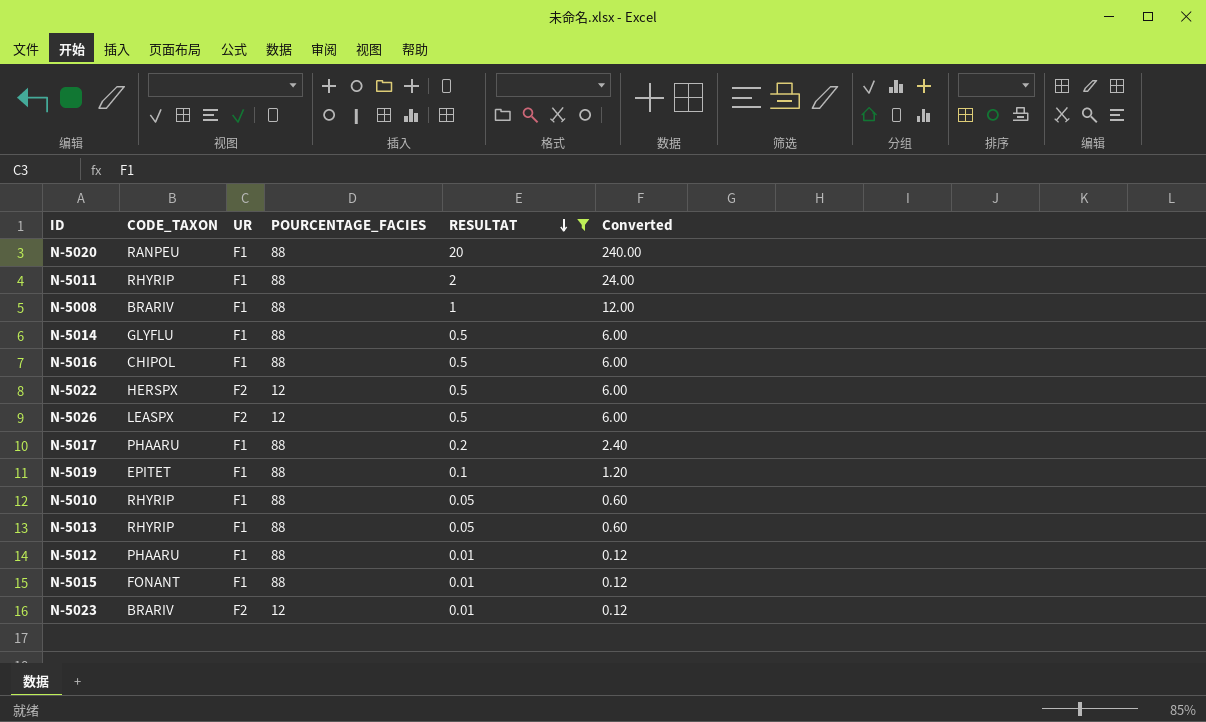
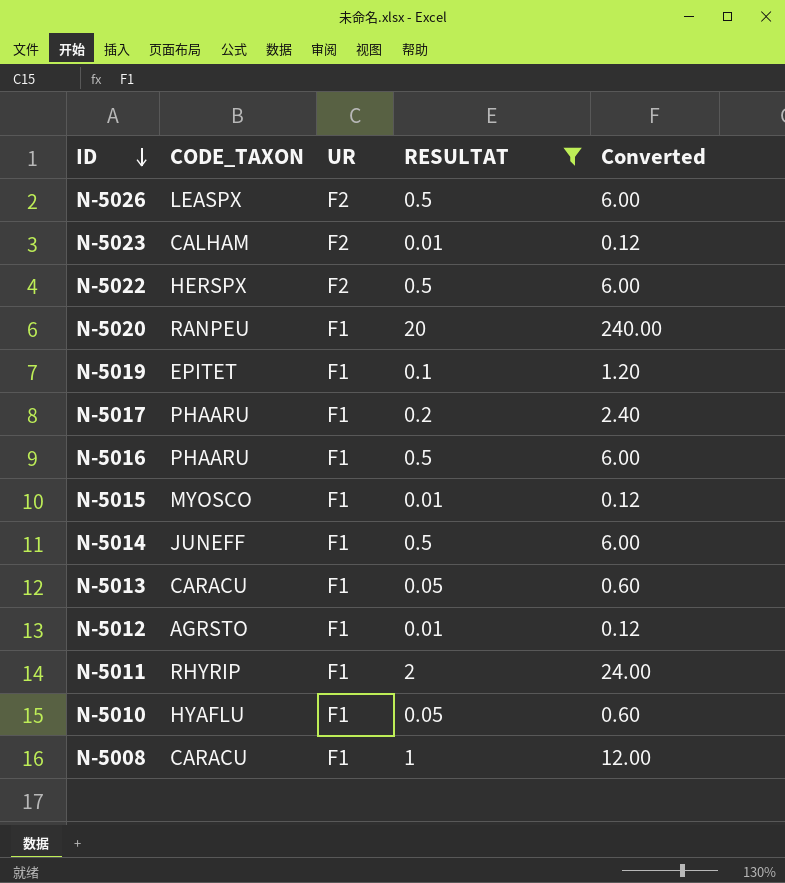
row order: RESULTAT descending -> ID descending
column POURCENTAGE_FACIES | position: 4 -> none
N-5023 | CODE_TAXON: BRARIV -> CALHAM
N-5016 | CODE_TAXON: CHIPOL -> PHAARU
N-5015 | CODE_TAXON: FONANT -> MYOSCO
N-5014 | CODE_TAXON: GLYFLU -> JUNEFF
N-5013 | CODE_TAXON: RHYRIP -> CARACU
N-5012 | CODE_TAXON: PHAARU -> AGRSTO
N-5010 | CODE_TAXON: RHYRIP -> HYAFLU
N-5008 | CODE_TAXON: BRARIV -> CARACU

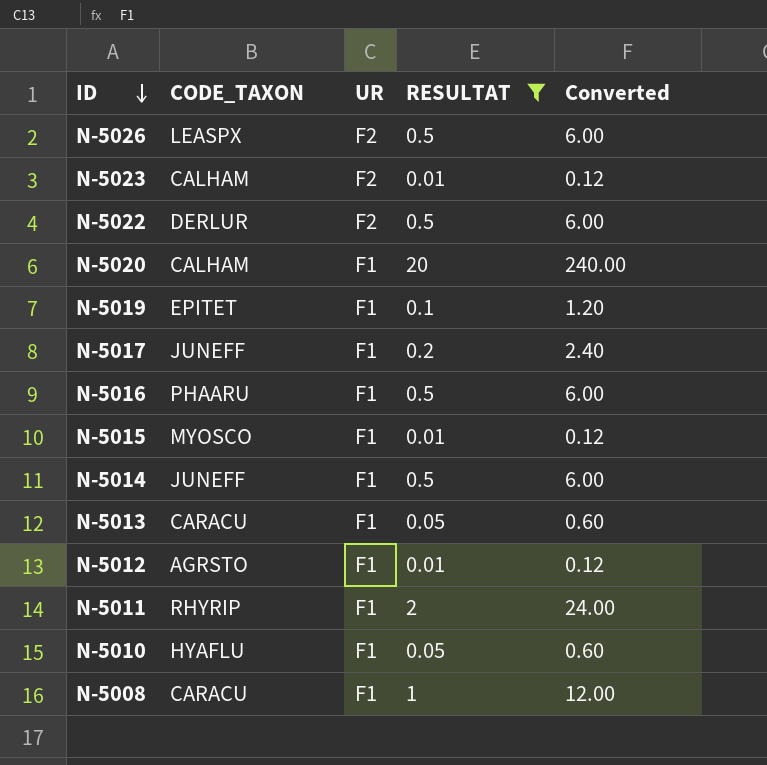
N-5022 | CODE_TAXON: HERSPX -> DERLUR
N-5020 | CODE_TAXON: RANPEU -> CALHAM
N-5017 | CODE_TAXON: PHAARU -> JUNEFF

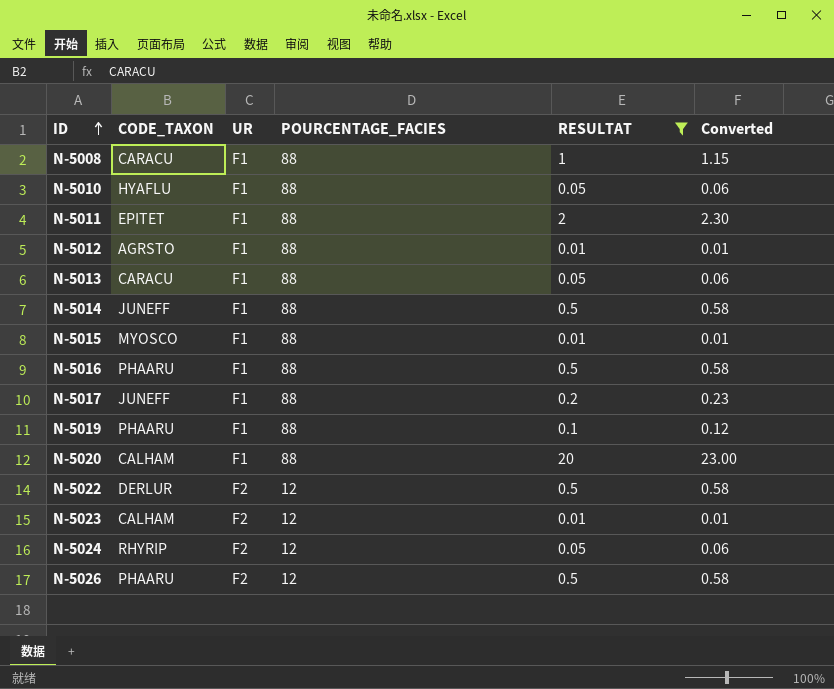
row order: ID descending -> ID ascending
column POURCENTAGE_FACIES | position: none -> 4
column Converted | formula: [RESULTAT] * 12 -> [RESULTAT] * 1.15
N-5011 | CODE_TAXON: RHYRIP -> EPITET
N-5019 | CODE_TAXON: EPITET -> PHAARU
row N-5024: none -> RHYRIP | F2 | 12 | 0.05 | 0.06
N-5026 | CODE_TAXON: LEASPX -> PHAARU

